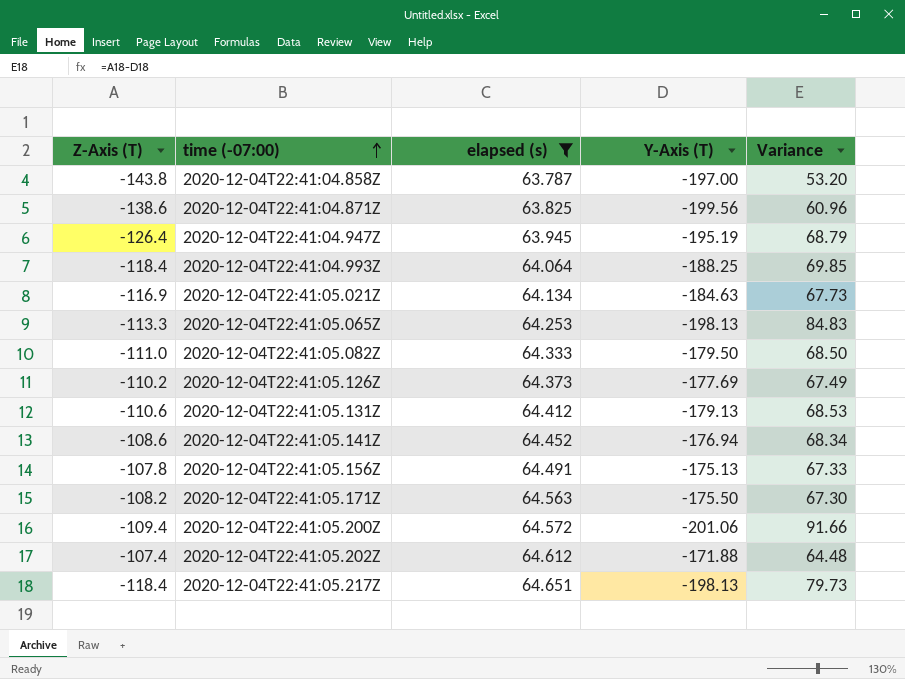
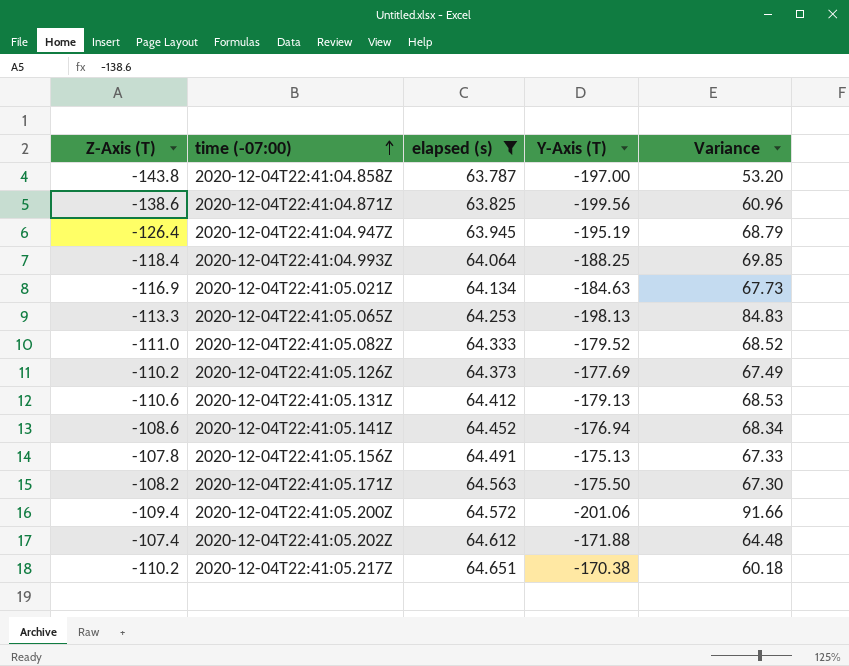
2020-12-04T22:41:05.082Z | Y-Axis (T): -179.50 -> -179.52
2020-12-04T22:41:05.082Z | Variance: 68.50 -> 68.52
2020-12-04T22:41:05.217Z | Z-Axis (T): -118.4 -> -110.2
2020-12-04T22:41:05.217Z | Y-Axis (T): -198.13 -> -170.38
2020-12-04T22:41:05.217Z | Variance: 79.73 -> 60.18

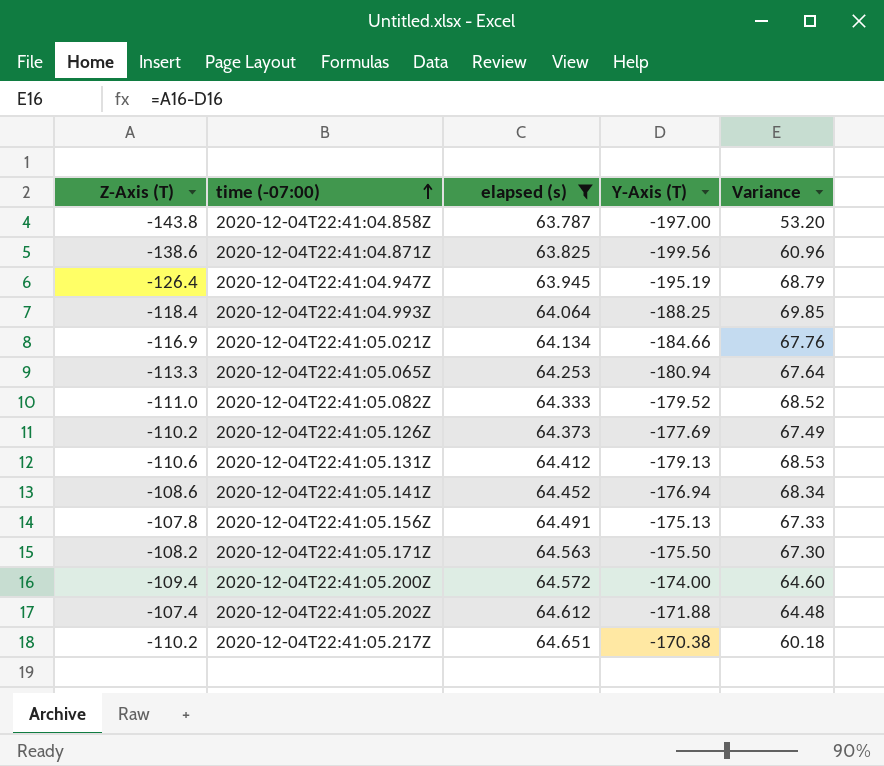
2020-12-04T22:41:05.021Z | Y-Axis (T): -184.63 -> -184.66
2020-12-04T22:41:05.021Z | Variance: 67.73 -> 67.76
2020-12-04T22:41:05.065Z | Y-Axis (T): -198.13 -> -180.94
2020-12-04T22:41:05.065Z | Variance: 84.83 -> 67.64
2020-12-04T22:41:05.200Z | Y-Axis (T): -201.06 -> -174.00
2020-12-04T22:41:05.200Z | Variance: 91.66 -> 64.60

